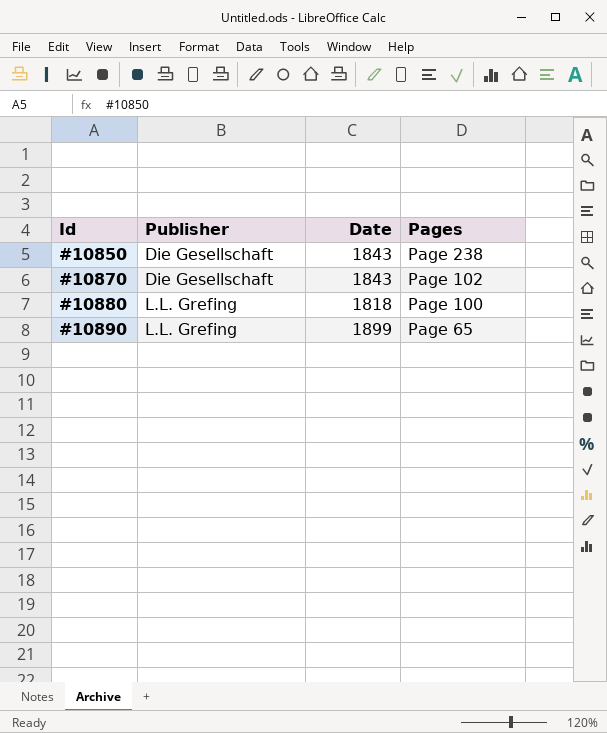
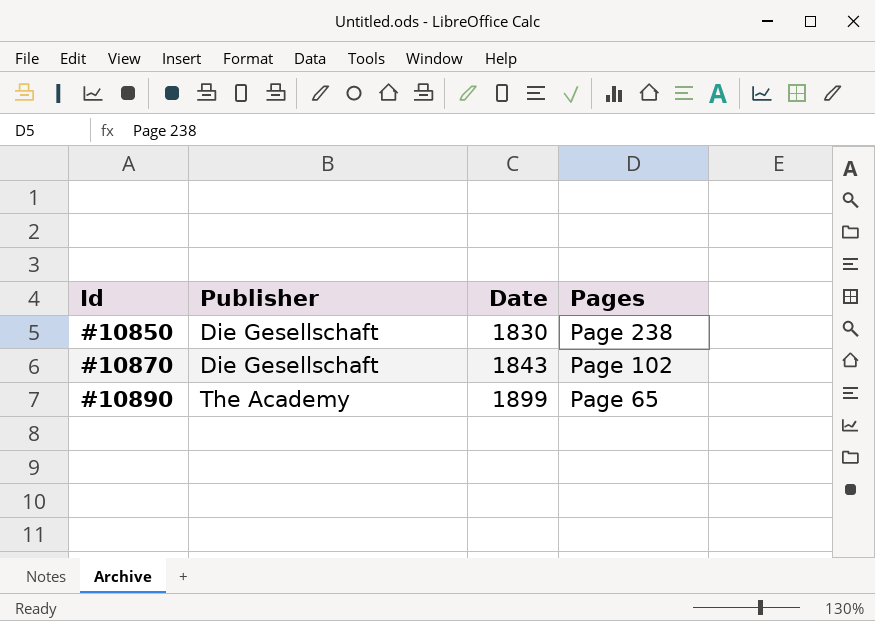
row #10880: L.L. Grefing | 1818 | Page 100 -> none
#10850 | Date: 1843 -> 1830
#10890 | Publisher: L.L. Grefing -> The Academy

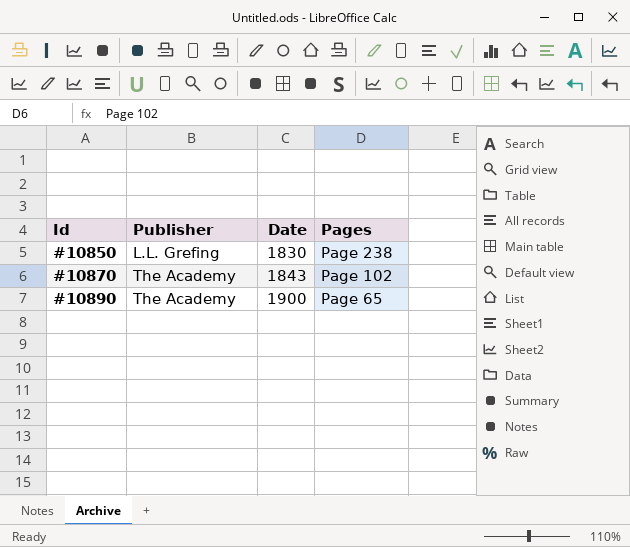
#10850 | Publisher: Die Gesellschaft -> L.L. Grefing
#10870 | Publisher: Die Gesellschaft -> The Academy
#10890 | Date: 1899 -> 1900

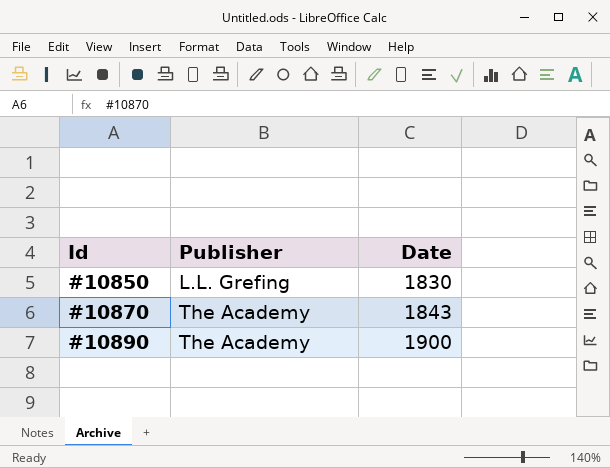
column Pages | position: 4 -> none

